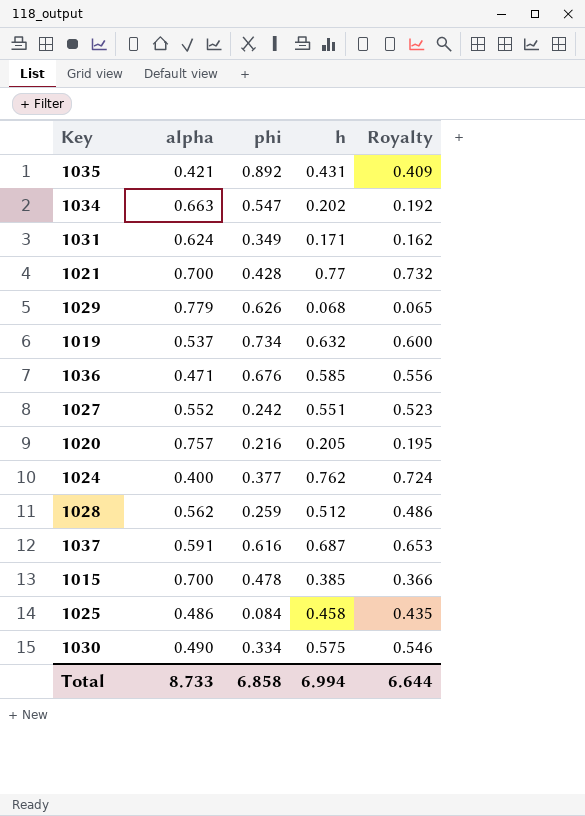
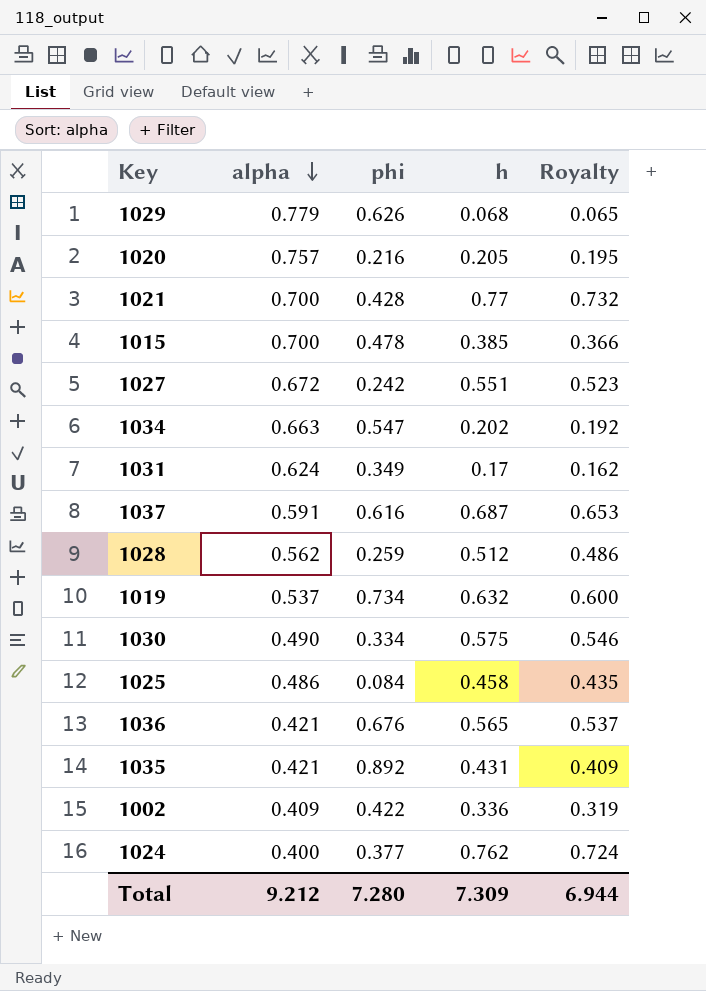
row order: none -> alpha descending
1027 | alpha: 0.552 -> 0.672
1031 | h: 0.171 -> 0.17
1036 | alpha: 0.471 -> 0.421
1036 | h: 0.585 -> 0.565
1036 | Royalty: 0.556 -> 0.537
row 1002: none -> 0.409 | 0.422 | 0.336 | 0.319
Total | alpha: 8.733 -> 9.212
Total | phi: 6.858 -> 7.280
Total | h: 6.994 -> 7.309
Total | Royalty: 6.644 -> 6.944

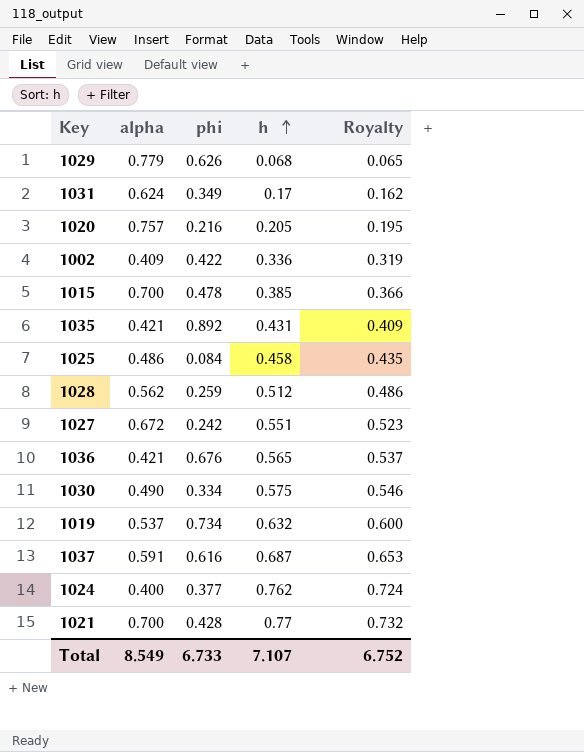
row order: alpha descending -> h ascending
row 1034: 0.663 | 0.547 | 0.202 | 0.192 -> none
Total | alpha: 9.212 -> 8.549
Total | phi: 7.280 -> 6.733
Total | h: 7.309 -> 7.107
Total | Royalty: 6.944 -> 6.752

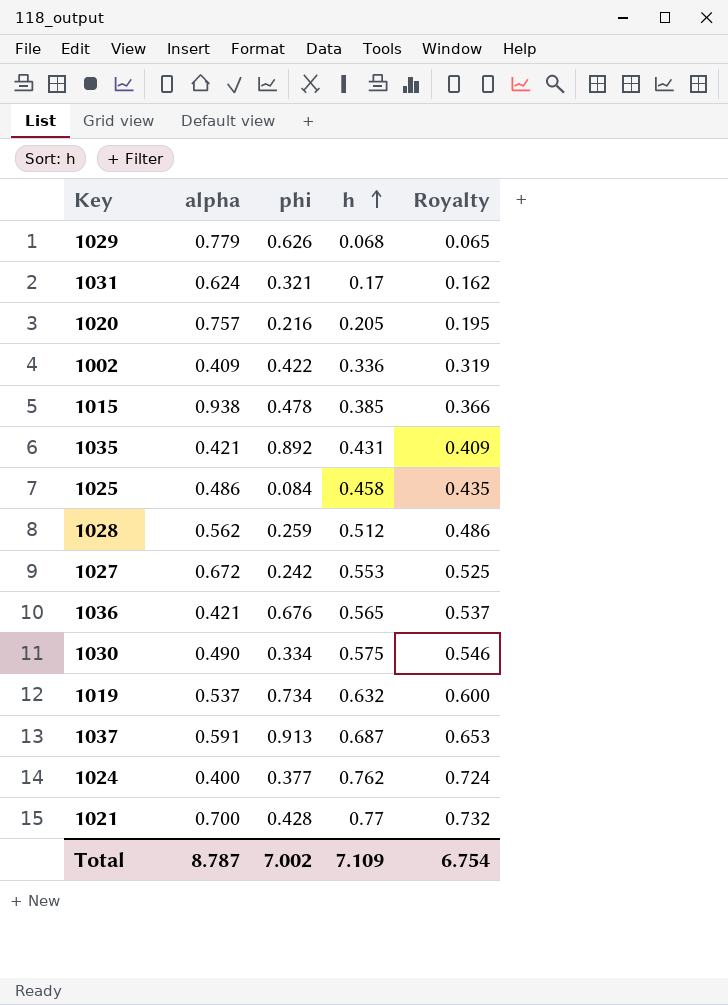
1031 | phi: 0.349 -> 0.321
1015 | alpha: 0.700 -> 0.938
1027 | h: 0.551 -> 0.553
1027 | Royalty: 0.523 -> 0.525
1037 | phi: 0.616 -> 0.913
Total | alpha: 8.549 -> 8.787
Total | phi: 6.733 -> 7.002
Total | h: 7.107 -> 7.109
Total | Royalty: 6.752 -> 6.754

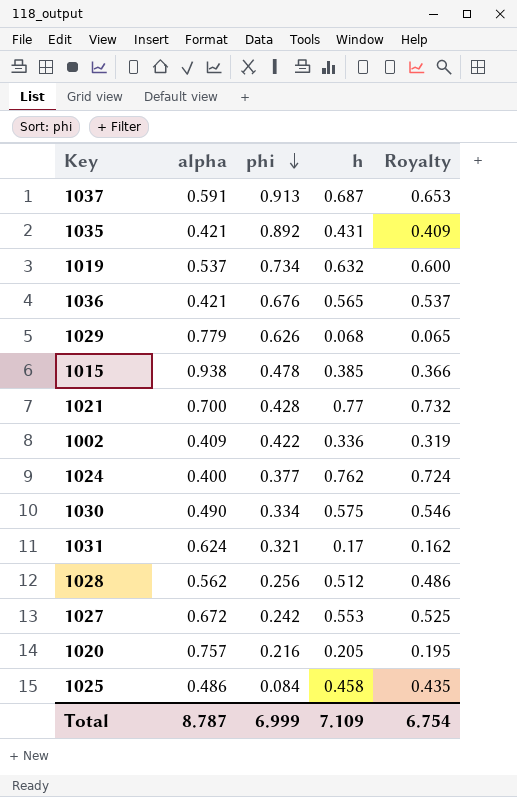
row order: h ascending -> phi descending
1028 | phi: 0.259 -> 0.256
Total | phi: 7.002 -> 6.999

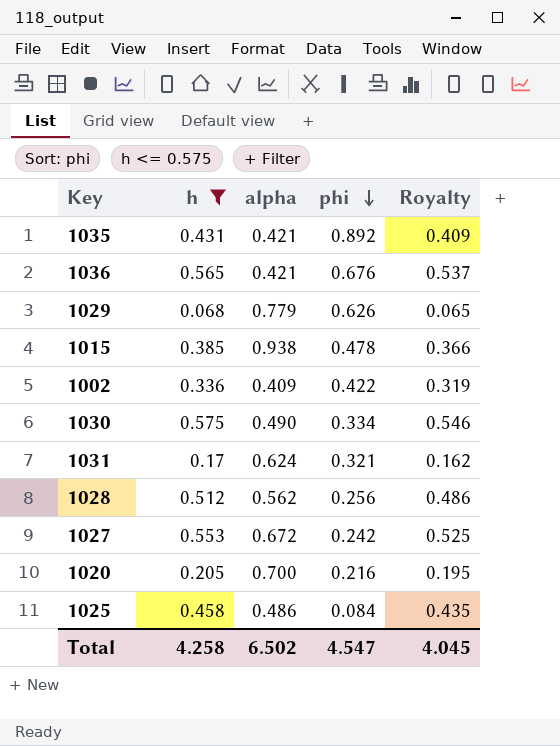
filter: none -> h <= 0.575
column h | position: 4 -> 2
1020 | alpha: 0.757 -> 0.700
Total | h: 7.109 -> 4.258
Total | alpha: 8.787 -> 6.502
Total | phi: 6.999 -> 4.547
Total | Royalty: 6.754 -> 4.045

